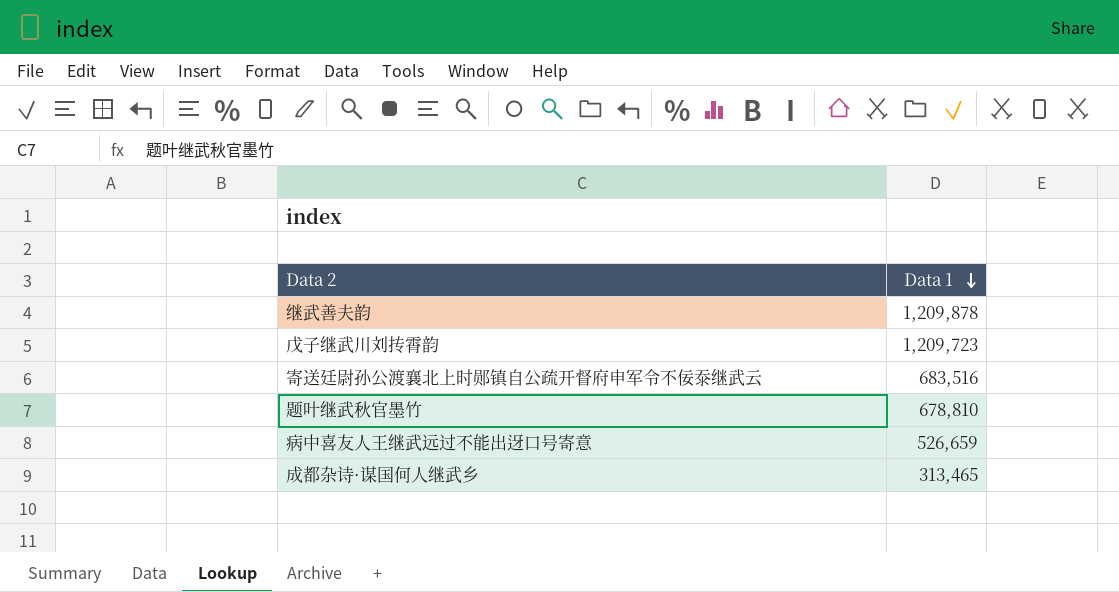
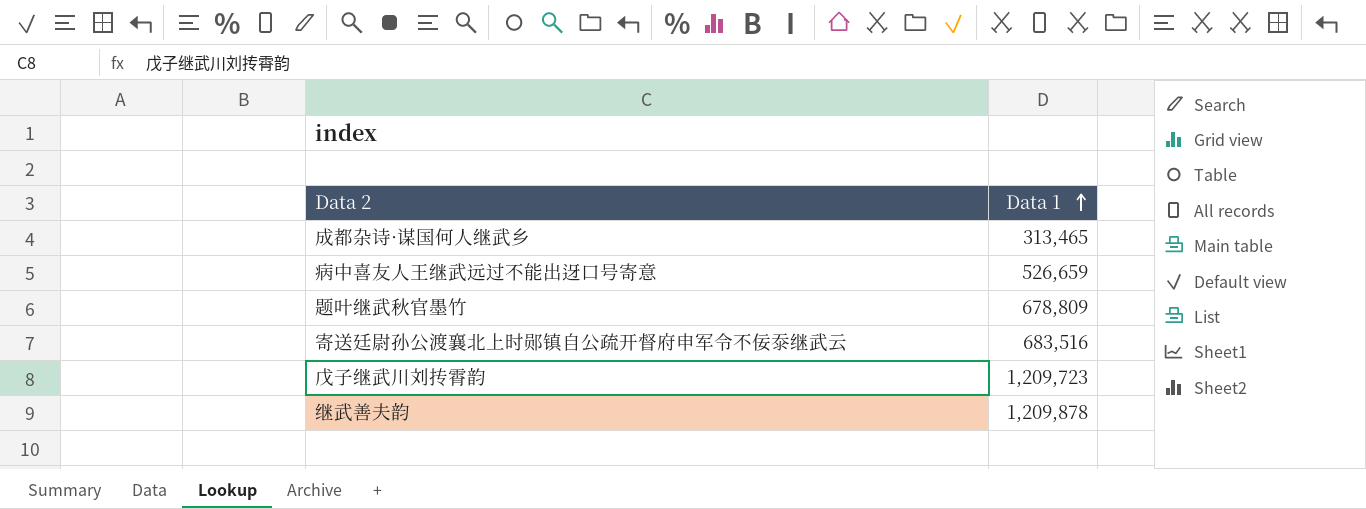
row order: Data 1 descending -> Data 1 ascending
题叶继武秋官墨竹 | Data 1: 678,810 -> 678,809

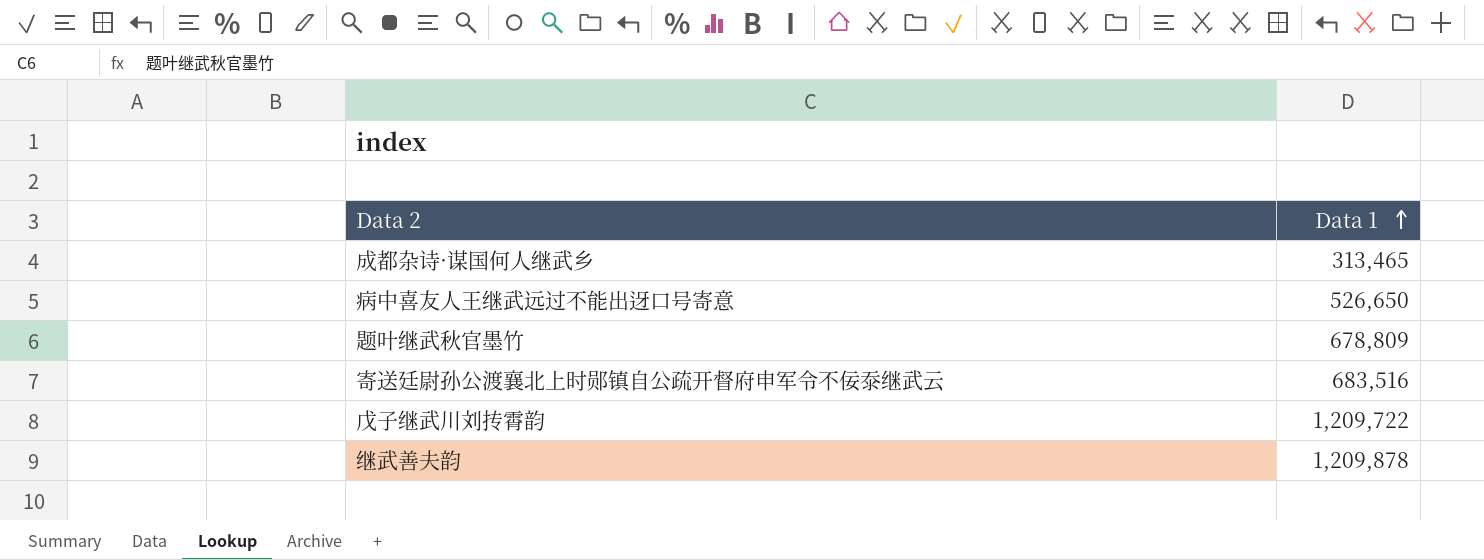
病中喜友人王继武远过不能出迓口号寄意 | Data 1: 526,659 -> 526,650
戊子继武川刘抟霄韵 | Data 1: 1,209,723 -> 1,209,722

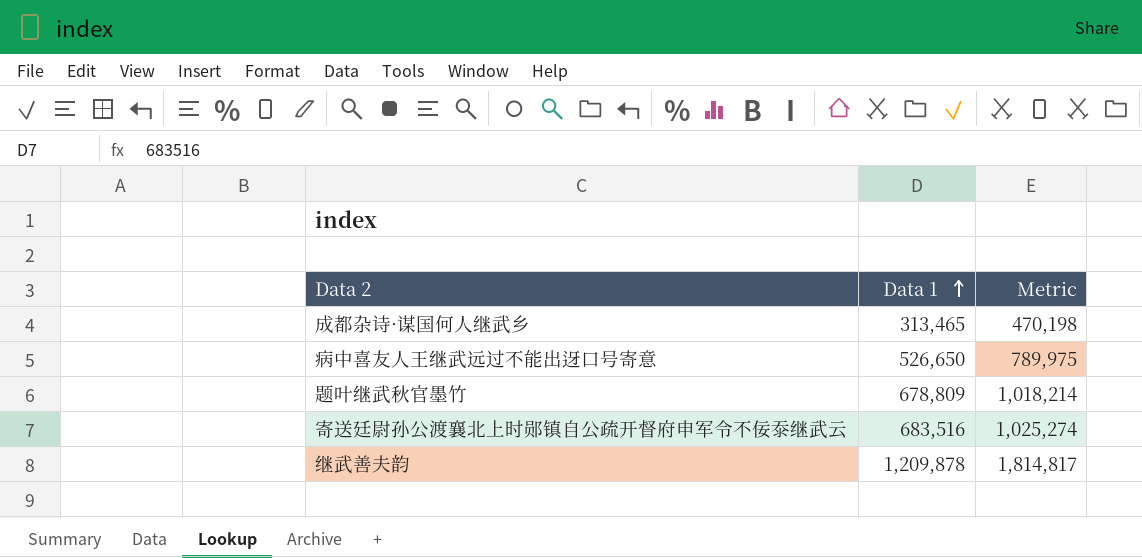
column Metric | formula: none -> [Data 1] * 1.5
row 戊子继武川刘抟霄韵: 1,209,722 -> none

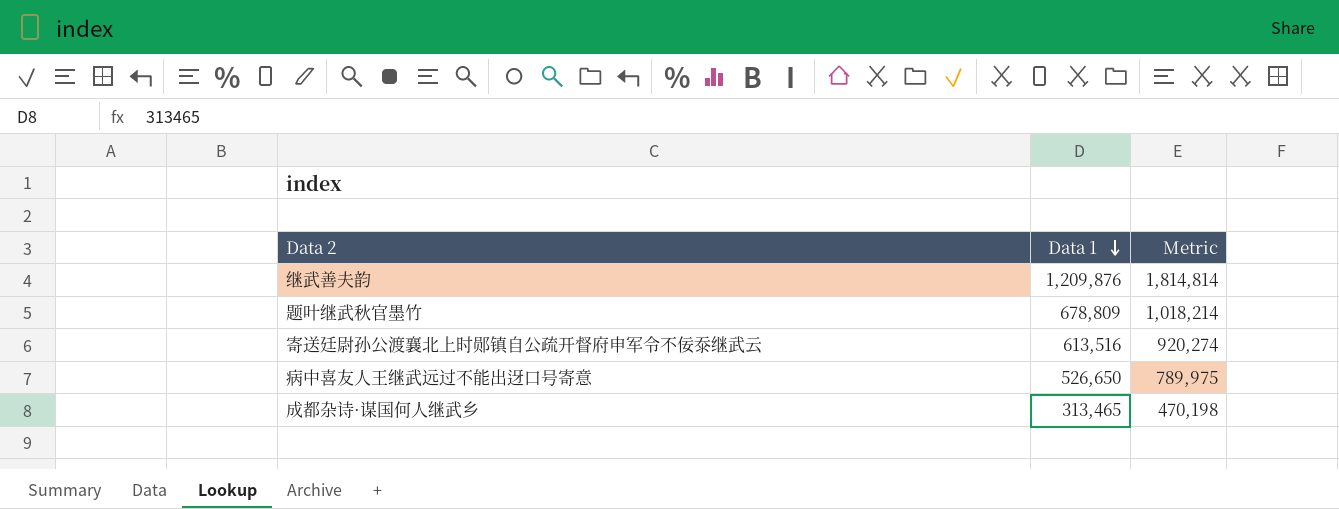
row order: Data 1 ascending -> Data 1 descending
继武善夫韵 | Data 1: 1,209,878 -> 1,209,876
继武善夫韵 | Metric: 1,814,817 -> 1,814,814
寄送廷尉孙公渡襄北上时郧镇自公疏开督府申军令不佞沗继武云 | Data 1: 683,516 -> 613,516
寄送廷尉孙公渡襄北上时郧镇自公疏开督府申军令不佞沗继武云 | Metric: 1,025,274 -> 920,274

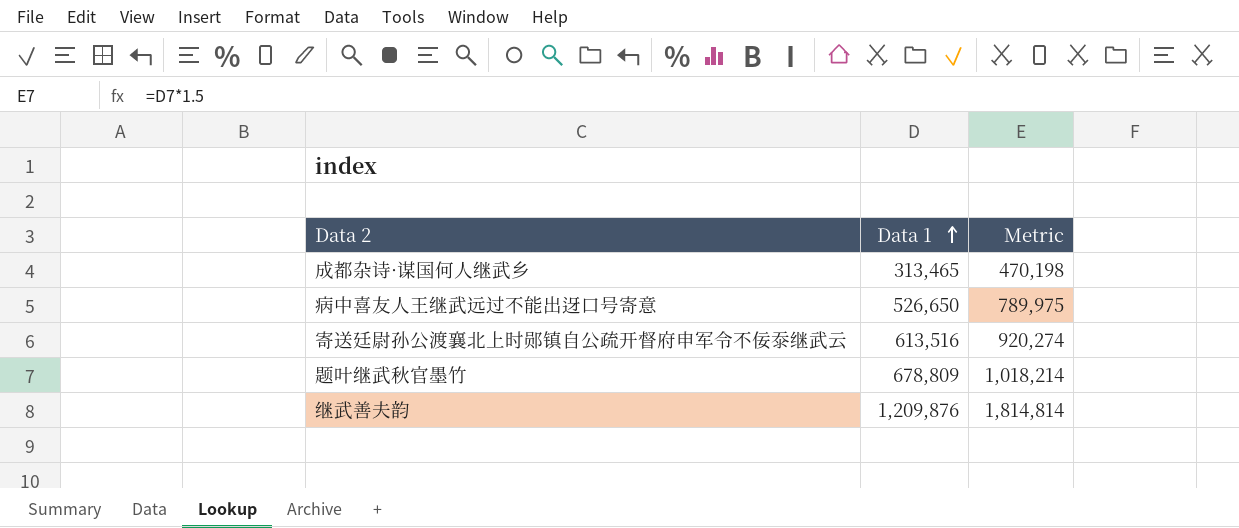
row order: Data 1 descending -> Data 1 ascending

